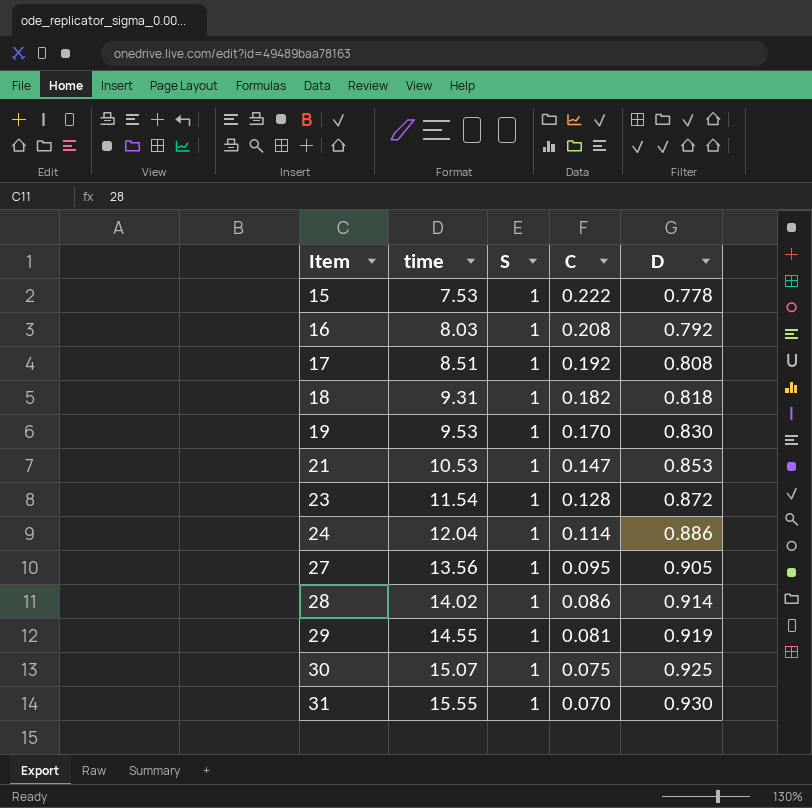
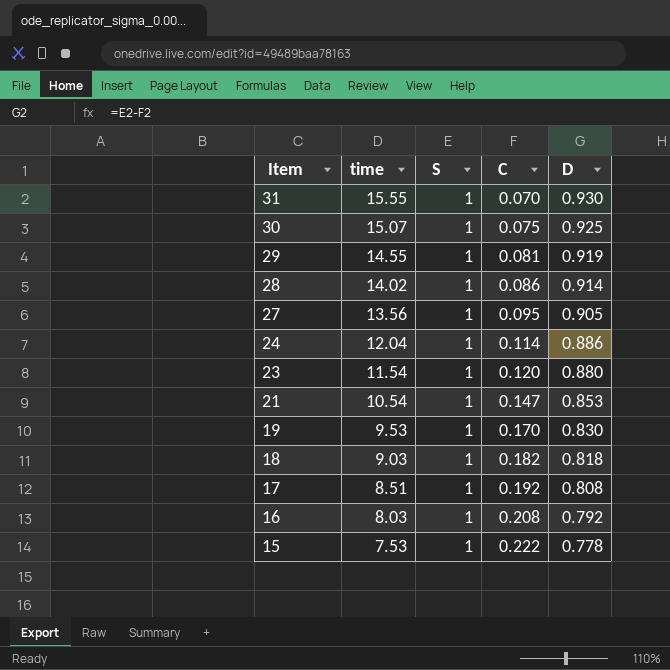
row order: Item ascending -> Item descending
23 | C: 0.128 -> 0.120
23 | D: 0.872 -> 0.880
21 | time: 10.53 -> 10.54
18 | time: 9.31 -> 9.03

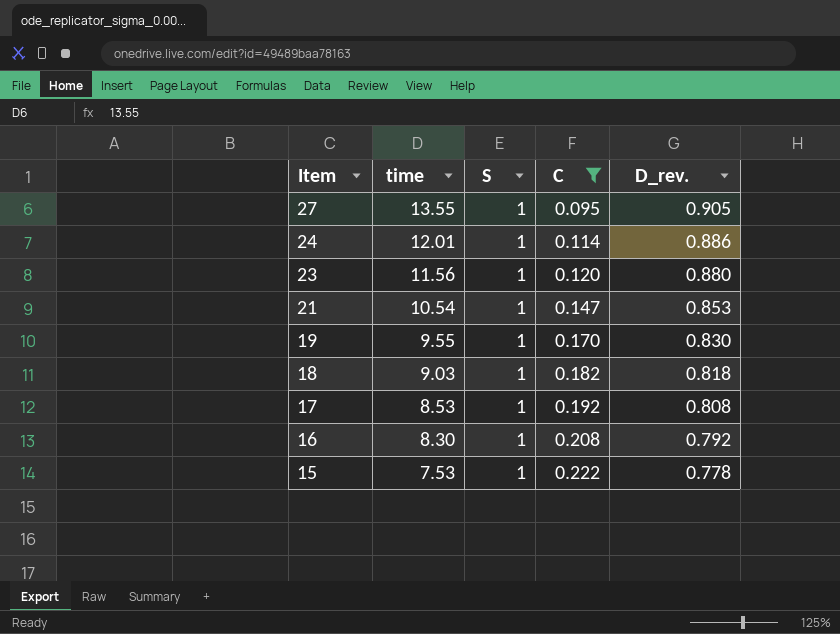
filter: none -> C >= 0.095
column name: D -> D_rev.
27 | time: 13.56 -> 13.55
24 | time: 12.04 -> 12.01
23 | time: 11.54 -> 11.56
19 | time: 9.53 -> 9.55
17 | time: 8.51 -> 8.53
16 | time: 8.03 -> 8.30

